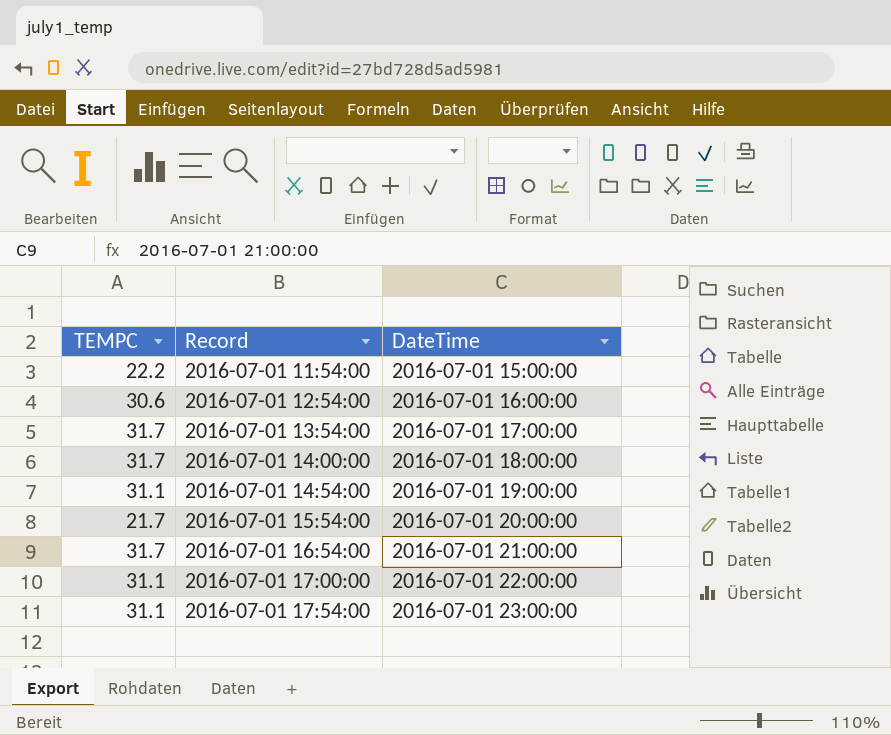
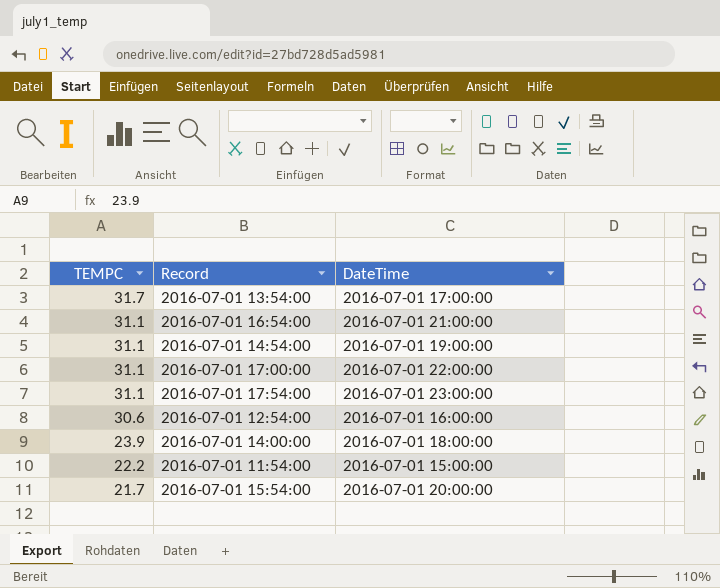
row order: Record ascending -> TEMPC descending
2016-07-01 16:54:00 | TEMPC: 31.7 -> 31.1
2016-07-01 14:00:00 | TEMPC: 31.7 -> 23.9

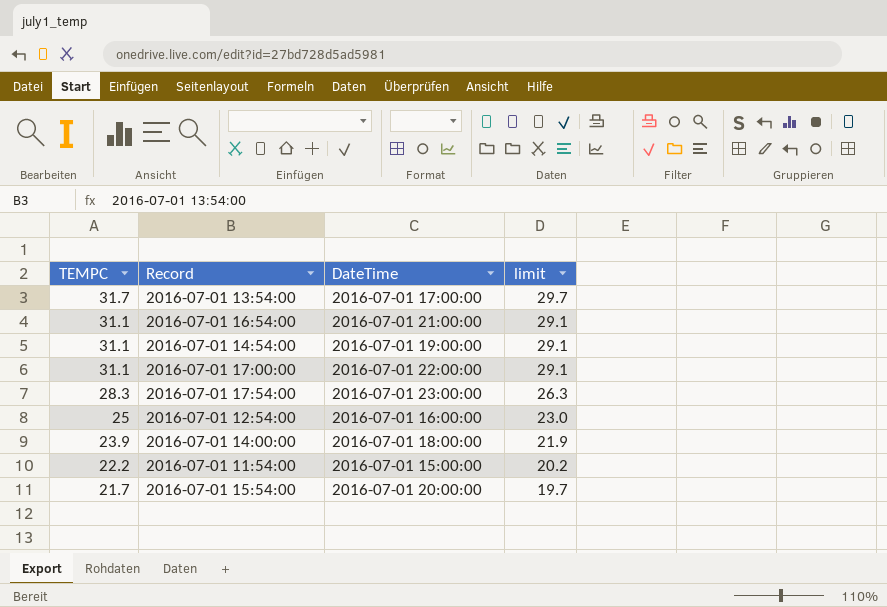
column limit | formula: none -> [TEMPC] - 2
2016-07-01 17:54:00 | TEMPC: 31.1 -> 28.3
2016-07-01 12:54:00 | TEMPC: 30.6 -> 25

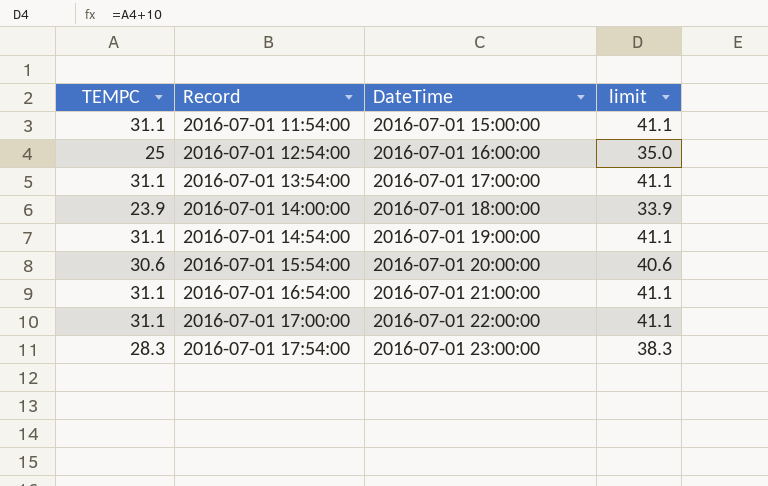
row order: TEMPC descending -> Record ascending
column limit | formula: [TEMPC] - 2 -> [TEMPC] + 10
2016-07-01 11:54:00 | TEMPC: 22.2 -> 31.1
2016-07-01 13:54:00 | TEMPC: 31.7 -> 31.1
2016-07-01 15:54:00 | TEMPC: 21.7 -> 30.6

